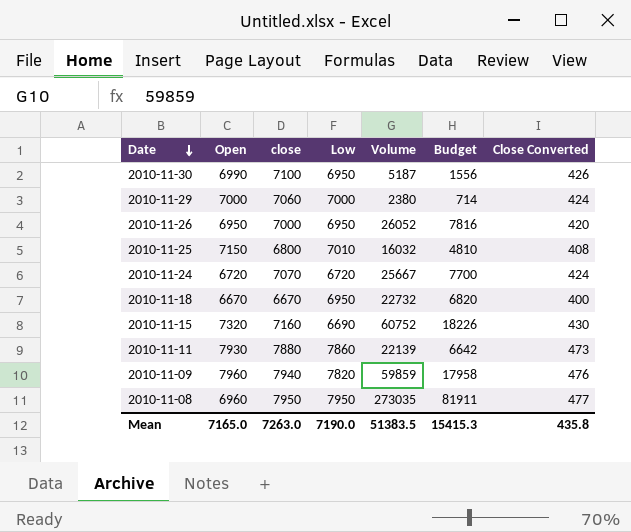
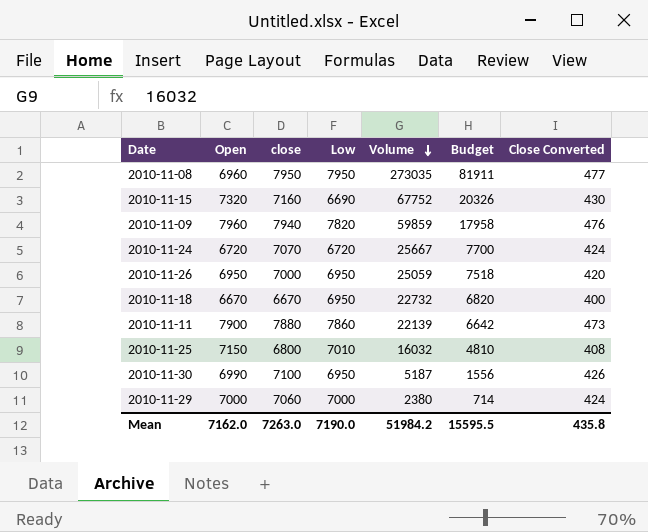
row order: Date descending -> Volume descending
2010-11-15 | Volume: 60752 -> 67752
2010-11-15 | Budget: 18226 -> 20326
2010-11-26 | Volume: 26052 -> 25059
2010-11-26 | Budget: 7816 -> 7518
2010-11-11 | Open: 7930 -> 7900
Mean | Open: 7165.0 -> 7162.0
Mean | Volume: 51383.5 -> 51984.2
Mean | Budget: 15415.3 -> 15595.5

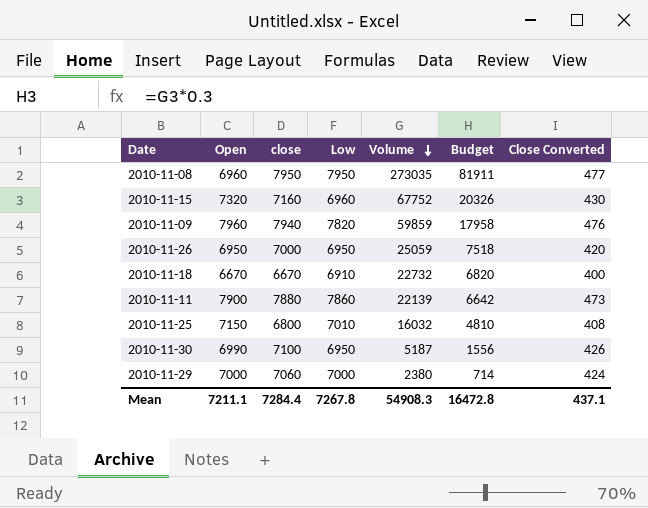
row 2010-11-24: 6720 | 7070 | 6720 | 25667 | 7700 | 424 -> none
2010-11-15 | Low: 6690 -> 6960
2010-11-18 | Low: 6950 -> 6910
Mean | Open: 7162.0 -> 7211.1
Mean | close: 7263.0 -> 7284.4
Mean | Low: 7190.0 -> 7267.8
Mean | Volume: 51984.2 -> 54908.3
Mean | Budget: 15595.5 -> 16472.8
Mean | Close Converted: 435.8 -> 437.1

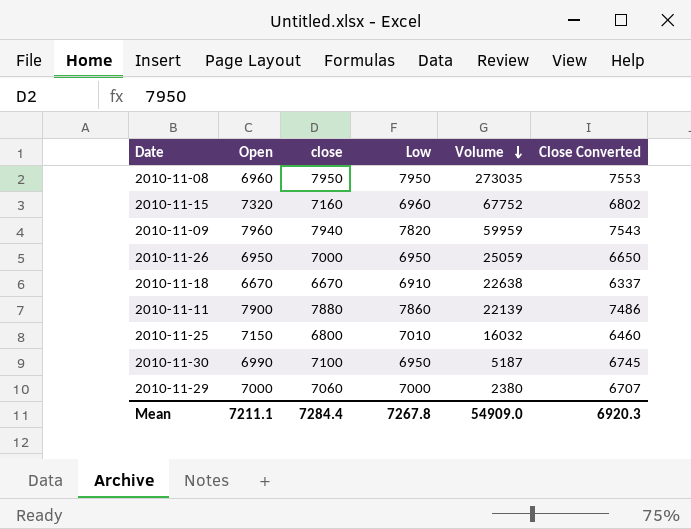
column Budget | formula: [Volume] * 0.3 -> none
column Close Converted | formula: [close] * 0.06 -> [close] * 0.95
2010-11-09 | Volume: 59859 -> 59959
2010-11-18 | Volume: 22732 -> 22638
Mean | Volume: 54908.3 -> 54909.0
Mean | Close Converted: 437.1 -> 6920.3

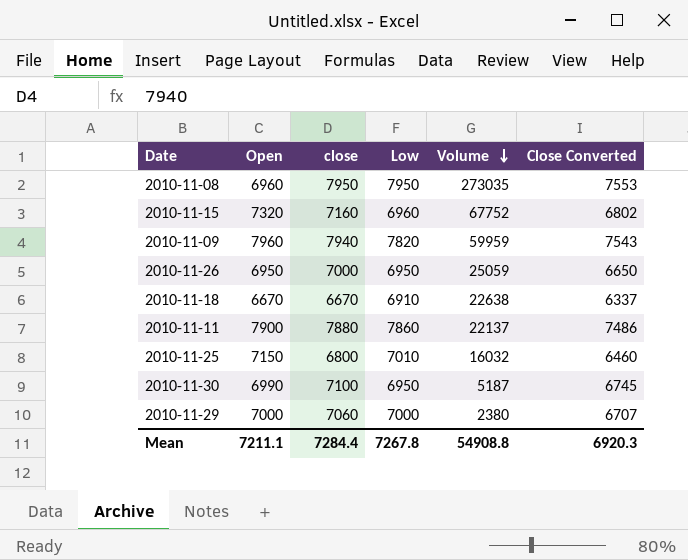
2010-11-11 | Volume: 22139 -> 22137
Mean | Volume: 54909.0 -> 54908.8

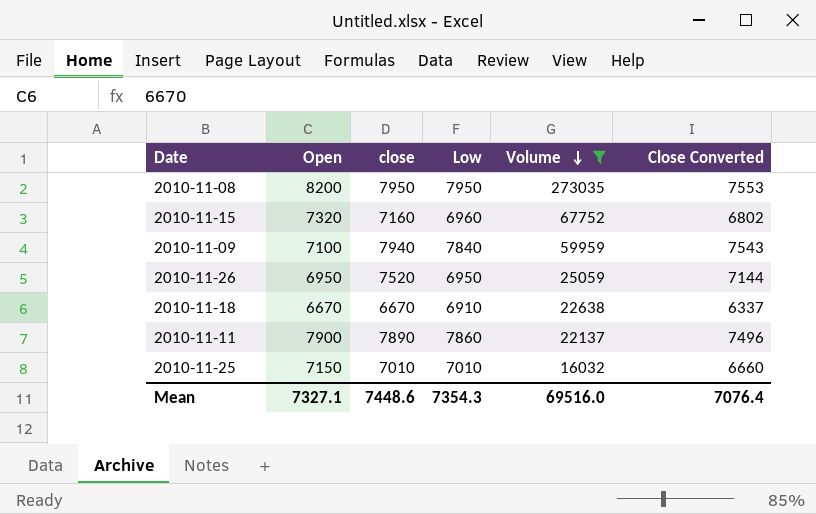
filter: none -> Volume >= 16032
2010-11-08 | Open: 6960 -> 8200
2010-11-09 | Open: 7960 -> 7100
2010-11-09 | Low: 7820 -> 7840
2010-11-26 | close: 7000 -> 7520
2010-11-26 | Close Converted: 6650 -> 7144
2010-11-11 | close: 7880 -> 7890
2010-11-11 | Close Converted: 7486 -> 7496
2010-11-25 | close: 6800 -> 7010
2010-11-25 | Close Converted: 6460 -> 6660
Mean | Open: 7211.1 -> 7327.1
Mean | close: 7284.4 -> 7448.6
Mean | Low: 7267.8 -> 7354.3
Mean | Volume: 54908.8 -> 69516.0
Mean | Close Converted: 6920.3 -> 7076.4

